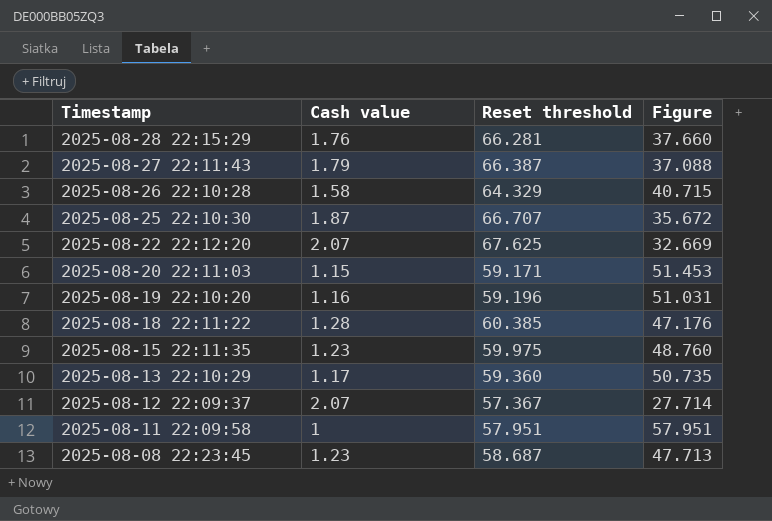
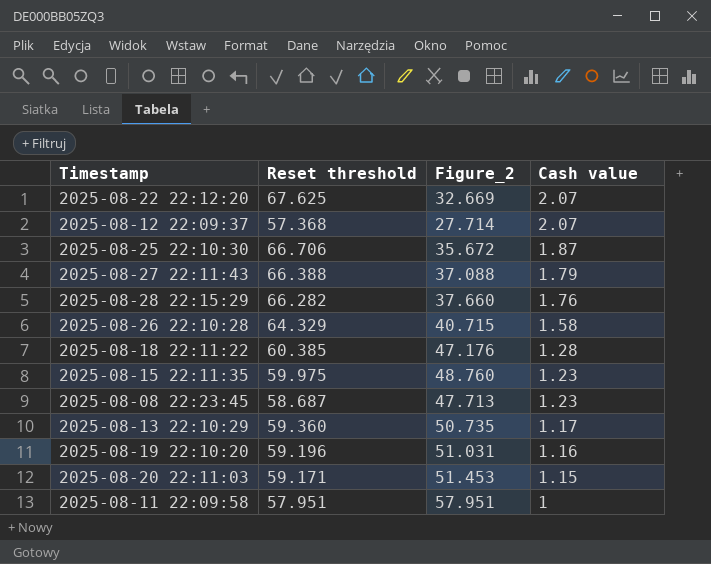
row order: Timestamp descending -> Cash value descending
column name: Figure -> Figure_2
column Cash value | position: 2 -> 4
2025-08-12 22:09:37 | Reset threshold: 57.367 -> 57.368
2025-08-25 22:10:30 | Reset threshold: 66.707 -> 66.706
2025-08-27 22:11:43 | Reset threshold: 66.387 -> 66.388
2025-08-28 22:15:29 | Reset threshold: 66.281 -> 66.282

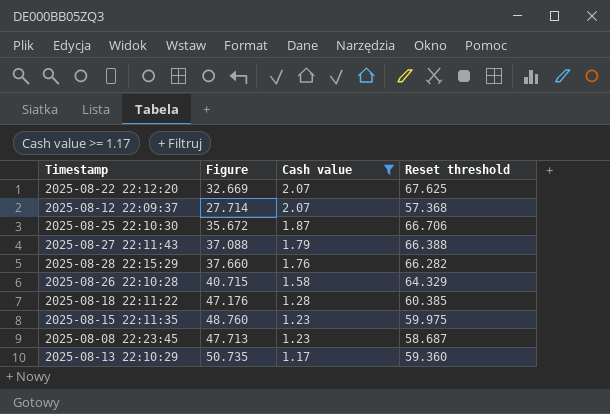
filter: none -> Cash value >= 1.17
column name: Figure_2 -> Figure
column Reset threshold | position: 2 -> 4

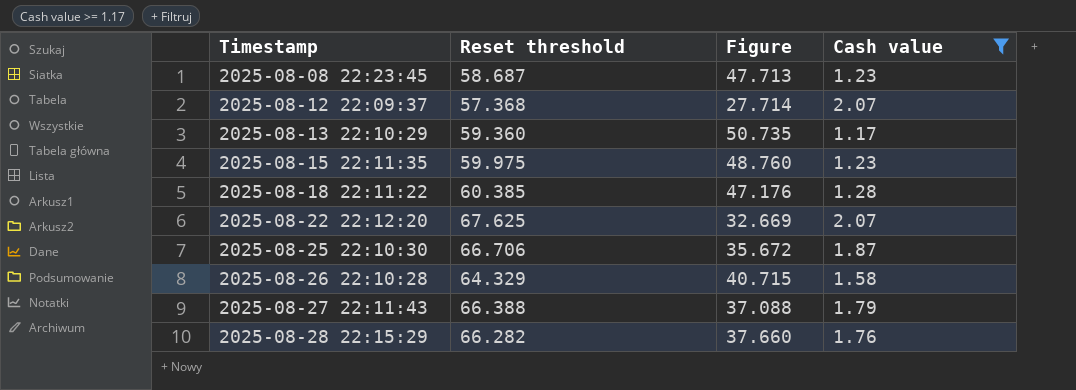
row order: Cash value descending -> Timestamp ascending
column Reset threshold | position: 4 -> 2

